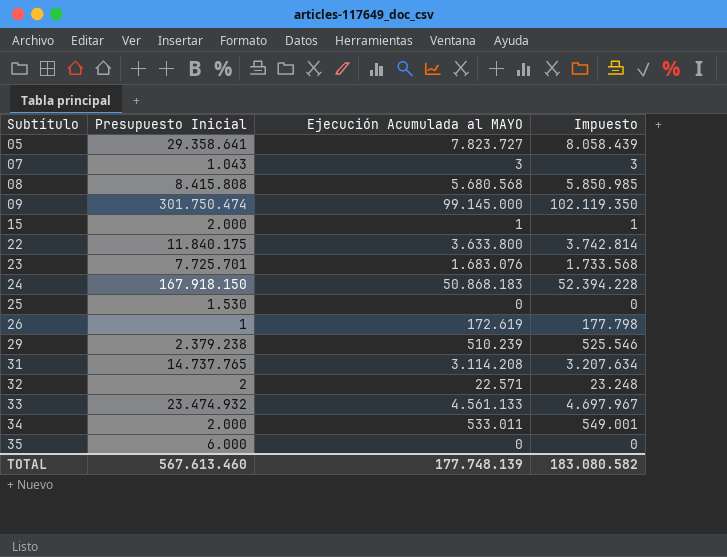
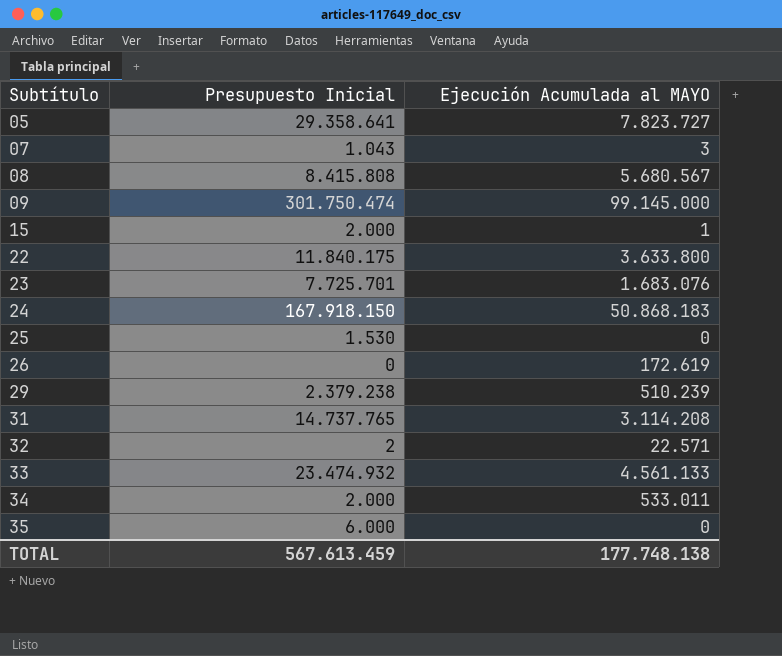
column Impuesto | formula: [Ejecución Acumulada al MAYO] * 1,03 -> none
08 | Ejecución Acumulada al MAYO: 5.680.568 -> 5.680.567
26 | Presupuesto Inicial: 1 -> 0
TOTAL | Presupuesto Inicial: 567.613.460 -> 567.613.459
TOTAL | Ejecución Acumulada al MAYO: 177.748.139 -> 177.748.138

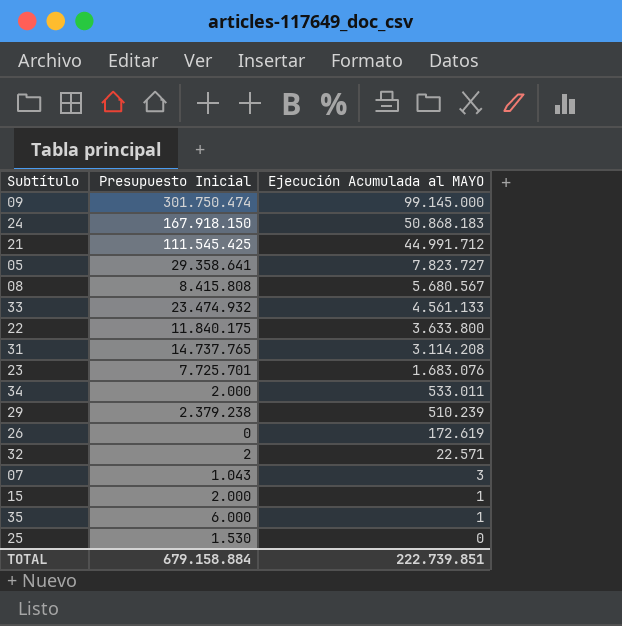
row order: Subtítulo ascending -> Ejecución Acumulada al MAYO descending
row 21: none -> 111.545.425 | 44.991.712
35 | Ejecución Acumulada al MAYO: 0 -> 1
TOTAL | Presupuesto Inicial: 567.613.459 -> 679.158.884
TOTAL | Ejecución Acumulada al MAYO: 177.748.138 -> 222.739.851

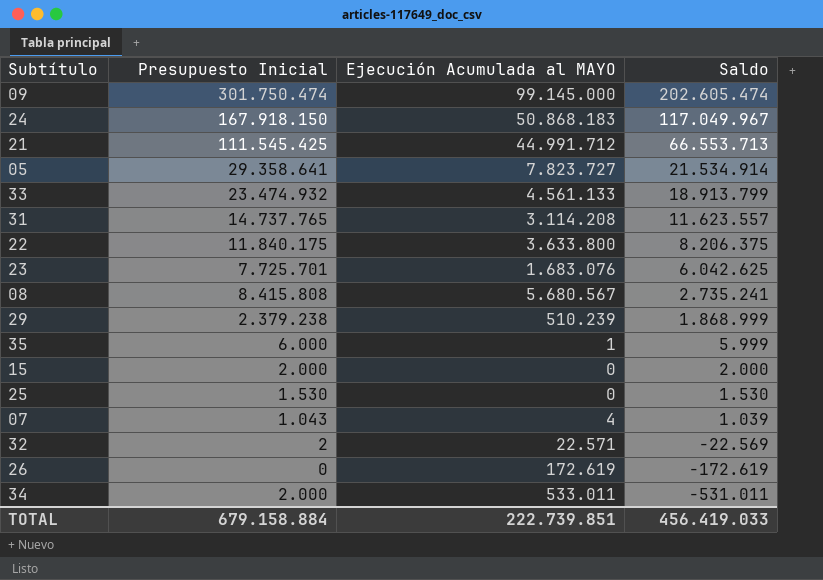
row order: Ejecución Acumulada al MAYO descending -> Saldo descending
column Saldo | formula: none -> [Presupuesto Inicial] - [Ejecución Acumulada al MAYO]
15 | Ejecución Acumulada al MAYO: 1 -> 0
07 | Ejecución Acumulada al MAYO: 3 -> 4

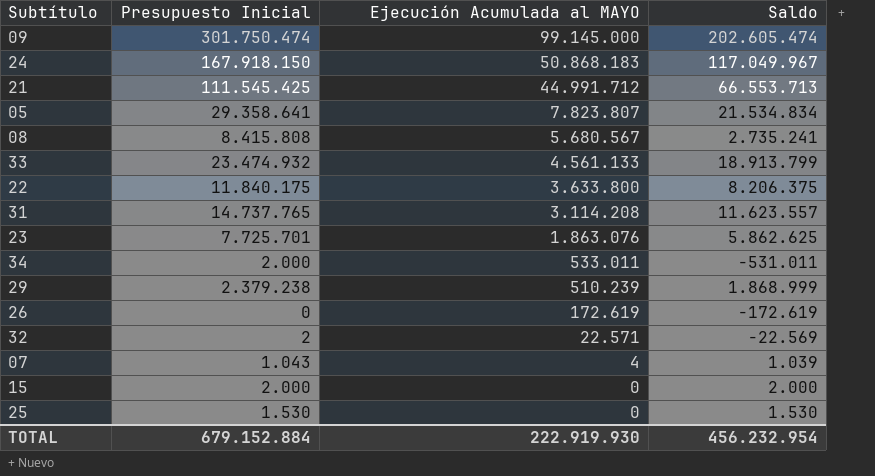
row order: Saldo descending -> Ejecución Acumulada al MAYO descending
row 35: 6.000 | 1 | 5.999 -> none
05 | Ejecución Acumulada al MAYO: 7.823.727 -> 7.823.807
05 | Saldo: 21.534.914 -> 21.534.834
23 | Ejecución Acumulada al MAYO: 1.683.076 -> 1.863.076
23 | Saldo: 6.042.625 -> 5.862.625
TOTAL | Presupuesto Inicial: 679.158.884 -> 679.152.884
TOTAL | Ejecución Acumulada al MAYO: 222.739.851 -> 222.919.930
TOTAL | Saldo: 456.419.033 -> 456.232.954

